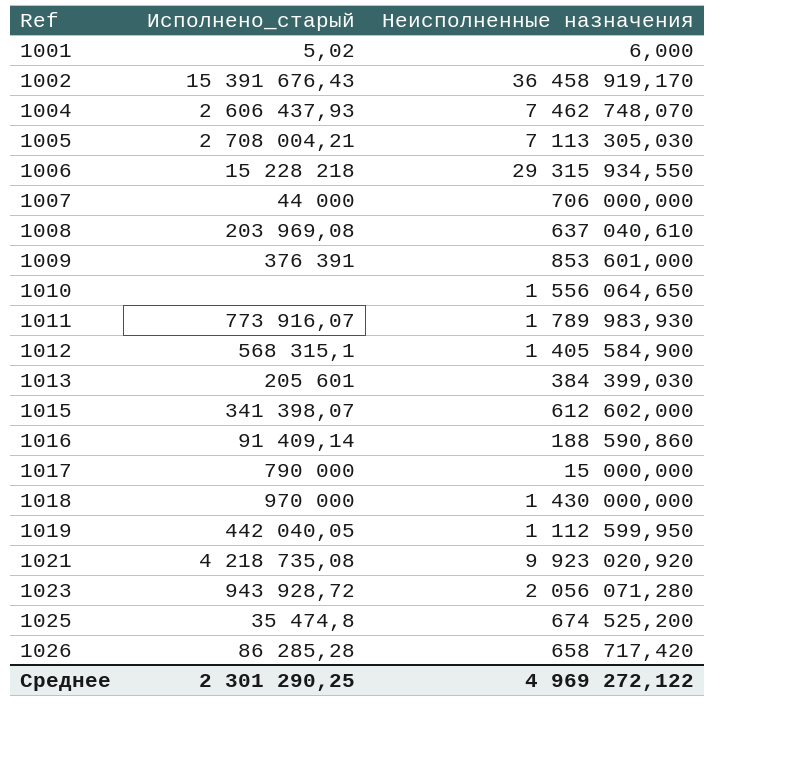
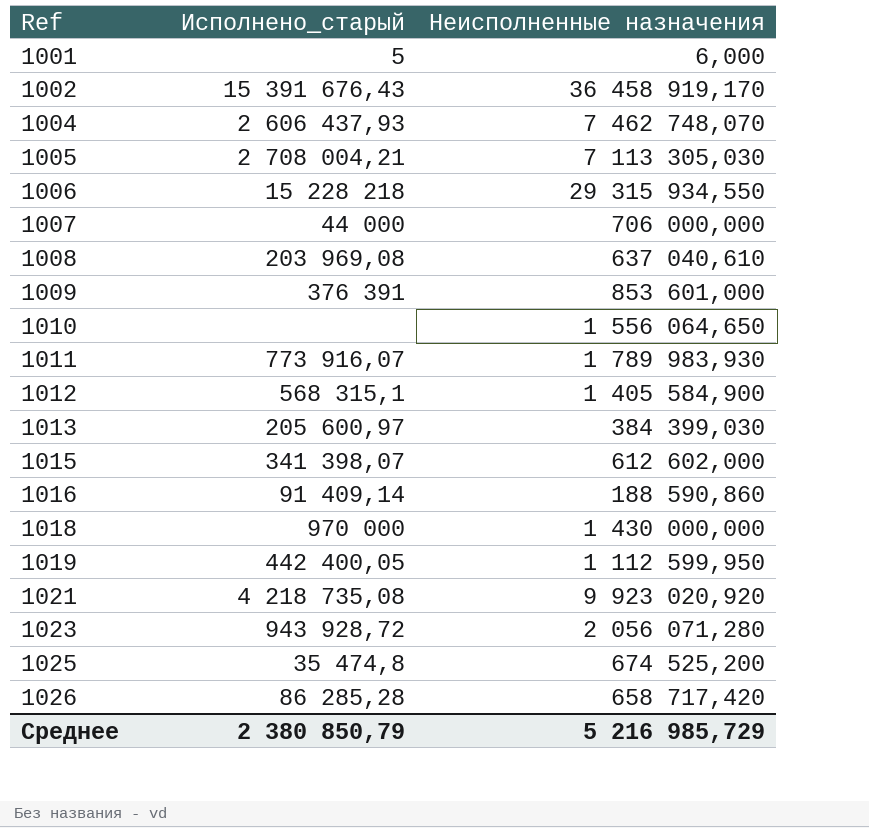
row 1017: 790 000 | 15 000,000 -> none
1001 | Исполнено_старый: 5,02 -> 5
1013 | Исполнено_старый: 205 601 -> 205 600,97
1019 | Исполнено_старый: 442 040,05 -> 442 400,05
Среднее | Исполнено_старый: 2 301 290,25 -> 2 380 850,79
Среднее | Неисполненные назначения: 4 969 272,122 -> 5 216 985,729

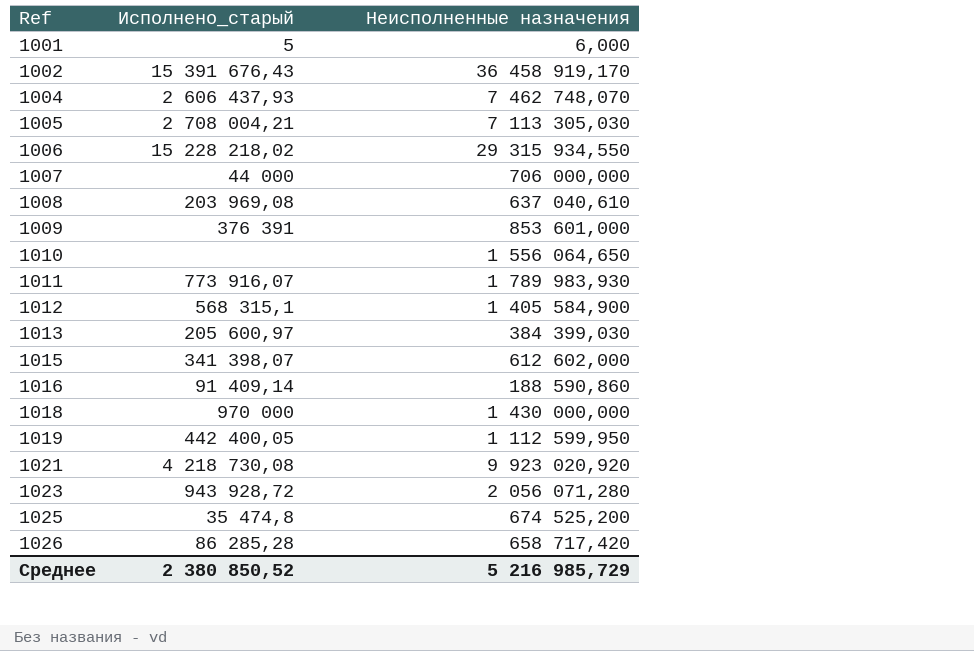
1006 | Исполнено_старый: 15 228 218 -> 15 228 218,02
1021 | Исполнено_старый: 4 218 735,08 -> 4 218 730,08
Среднее | Исполнено_старый: 2 380 850,79 -> 2 380 850,52

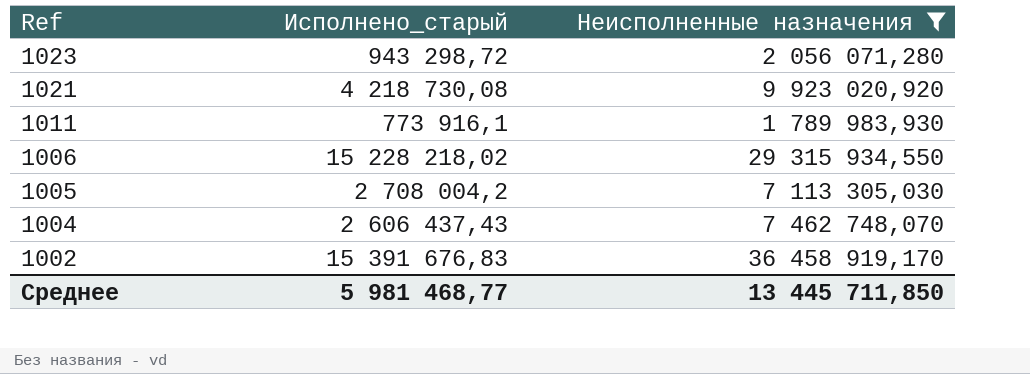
filter: none -> Неисполненные назначения >= 1 789 983,930
row order: Ref ascending -> Ref descending
1023 | Исполнено_старый: 943 928,72 -> 943 298,72
1011 | Исполнено_старый: 773 916,07 -> 773 916,1
1005 | Исполнено_старый: 2 708 004,21 -> 2 708 004,2
1004 | Исполнено_старый: 2 606 437,93 -> 2 606 437,43
1002 | Исполнено_старый: 15 391 676,43 -> 15 391 676,83
Среднее | Исполнено_старый: 2 380 850,52 -> 5 981 468,77
Среднее | Неисполненные назначения: 5 216 985,729 -> 13 445 711,850

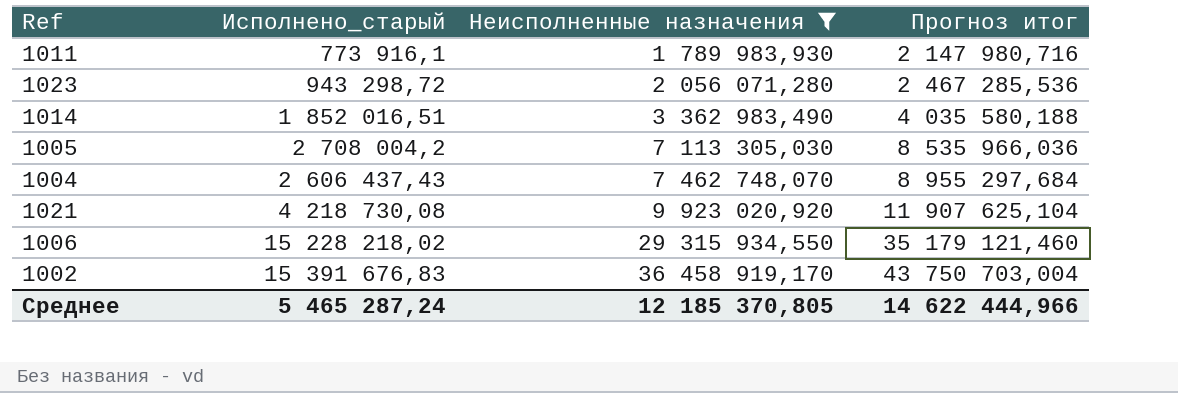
row order: Ref descending -> Неисполненные назначения ascending
column Прогноз итог | formula: none -> [Неисполненные назначения] * 1,2
row 1014: none -> 1 852 016,51 | 3 362 983,490 | 4 035 580,188
Среднее | Исполнено_старый: 5 981 468,77 -> 5 465 287,24
Среднее | Неисполненные назначения: 13 445 711,850 -> 12 185 370,805

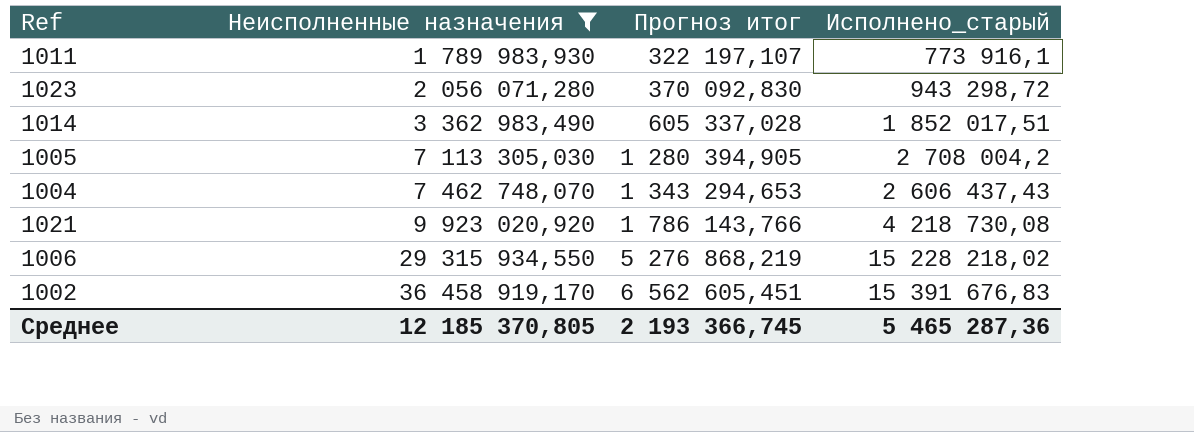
column Прогноз итог | formula: [Неисполненные назначения] * 1,2 -> [Неисполненные назначения] * 0,18
column Исполнено_старый | position: 2 -> 4
1014 | Исполнено_старый: 1 852 016,51 -> 1 852 017,51
Среднее | Прогноз итог: 14 622 444,966 -> 2 193 366,745
Среднее | Исполнено_старый: 5 465 287,24 -> 5 465 287,36

